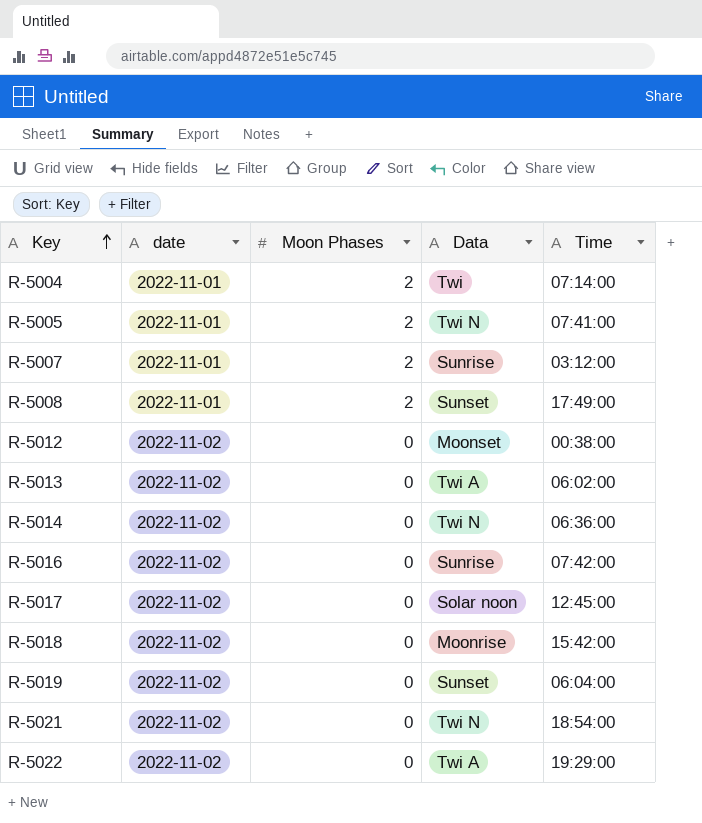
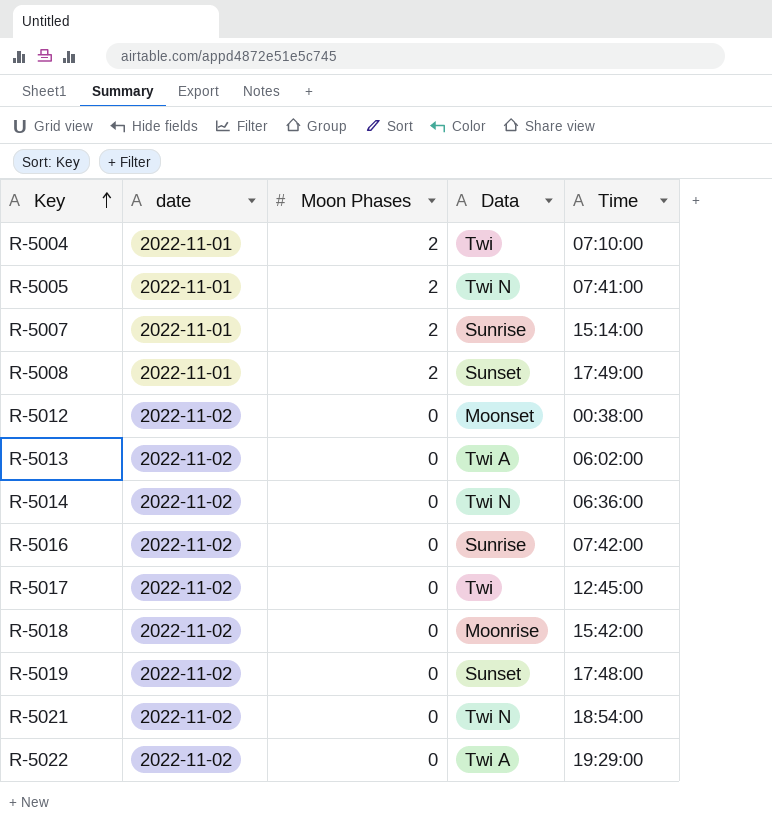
R-5004 | Time: 07:14:00 -> 07:10:00
R-5007 | Time: 03:12:00 -> 15:14:00
R-5017 | Data: Solar noon -> Twi
R-5019 | Time: 06:04:00 -> 17:48:00

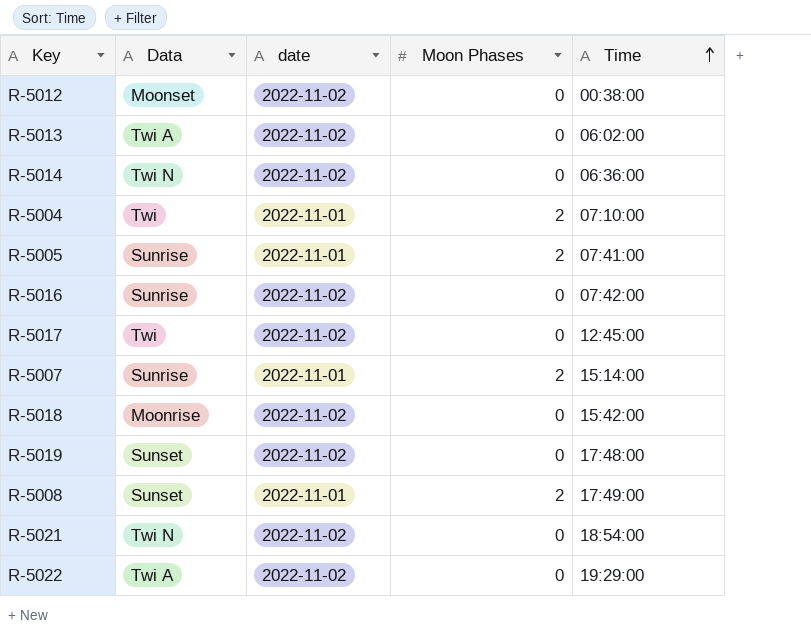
row order: Key ascending -> Time ascending
column Data | position: 4 -> 2
R-5005 | Data: Twi N -> Sunrise

